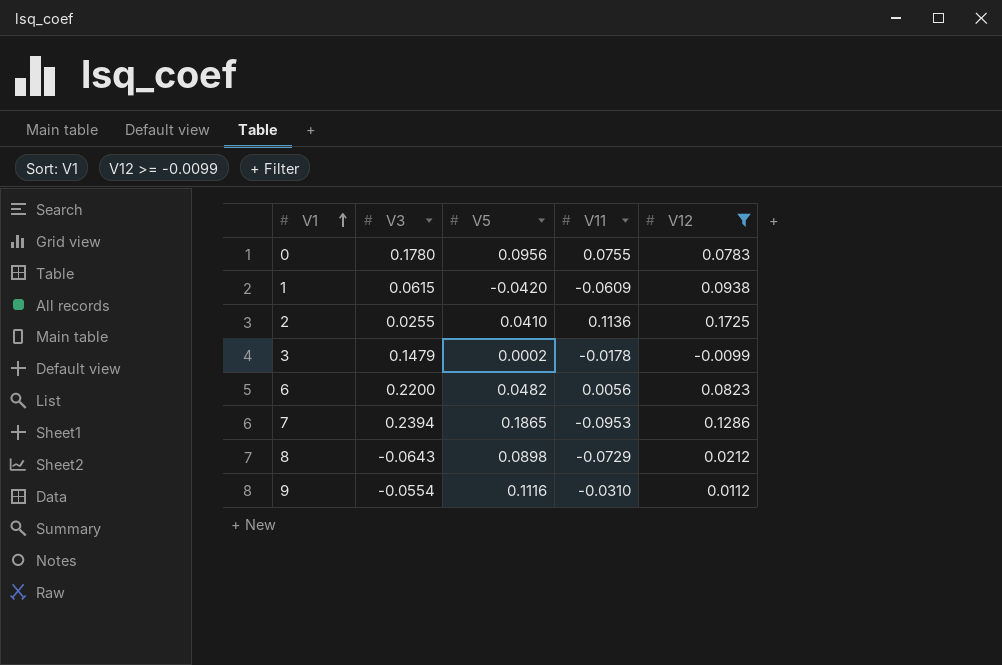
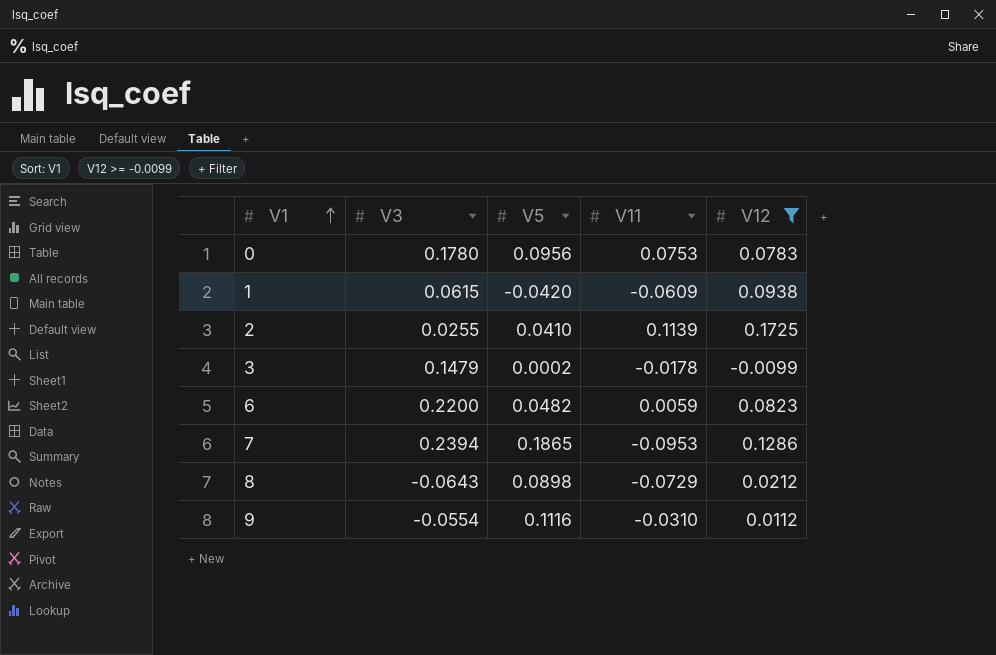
0 | V11: 0.0755 -> 0.0753
2 | V11: 0.1136 -> 0.1139
6 | V11: 0.0056 -> 0.0059

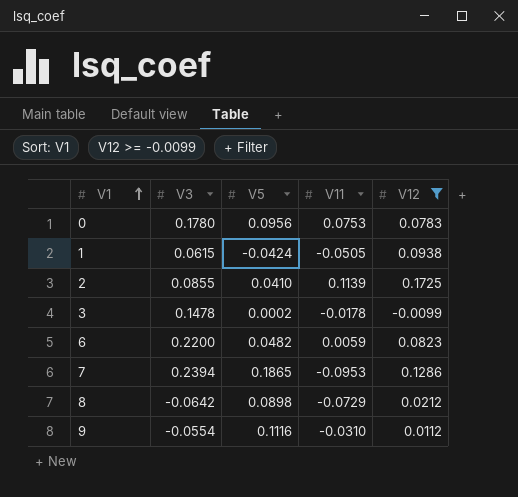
1 | V5: -0.0420 -> -0.0424
1 | V11: -0.0609 -> -0.0505
2 | V3: 0.0255 -> 0.0855
3 | V3: 0.1479 -> 0.1478
8 | V3: -0.0643 -> -0.0642

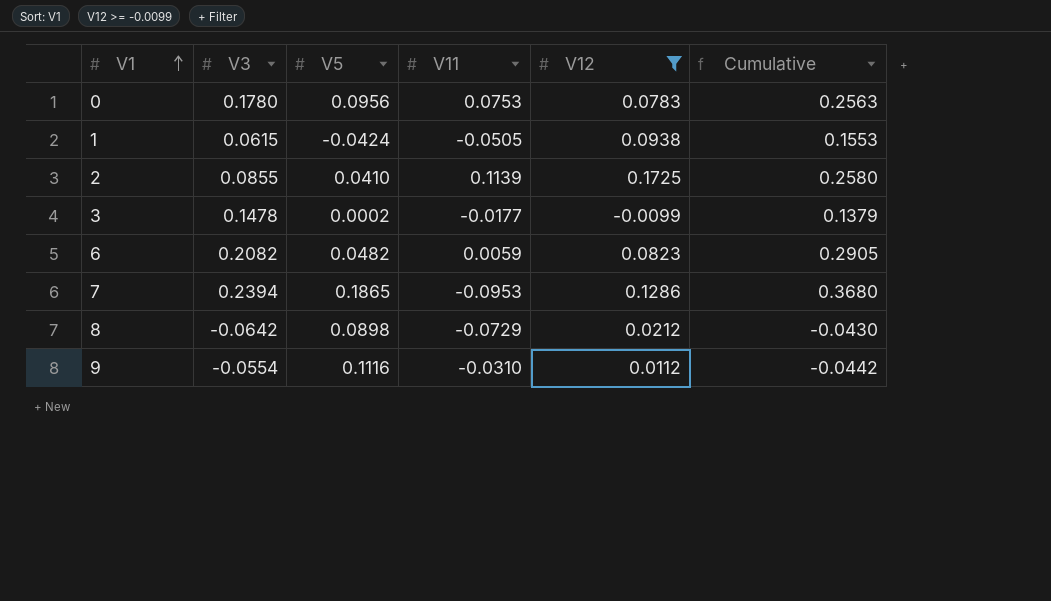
column Cumulative | formula: none -> [V3] + [V12]
3 | V11: -0.0178 -> -0.0177
6 | V3: 0.2200 -> 0.2082

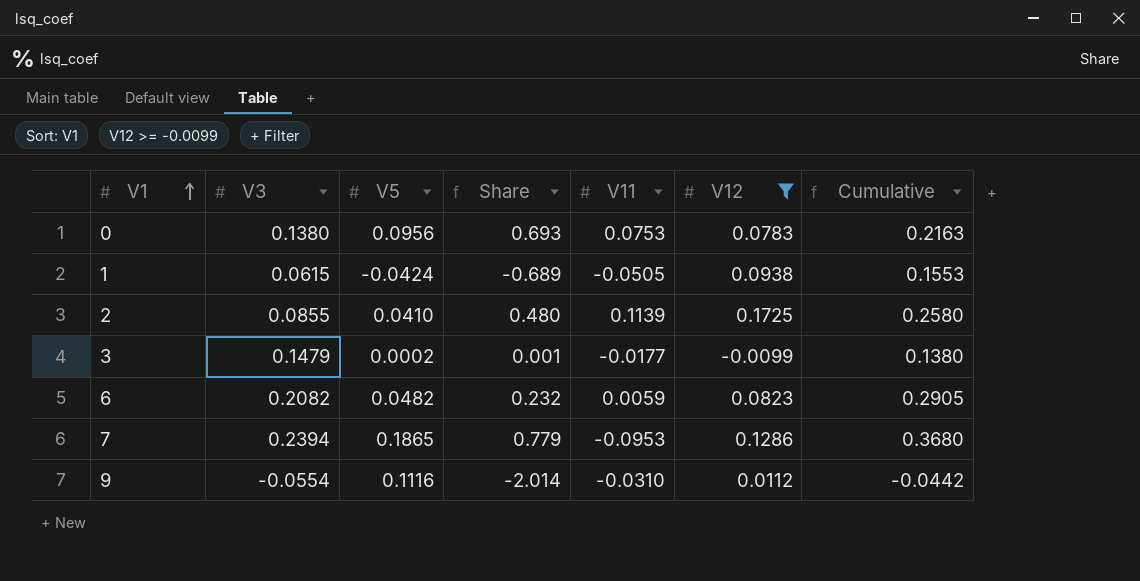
column Share | formula: none -> [V5] / [V3]
row 8: -0.0642 | 0.0898 | -0.0729 | 0.0212 | -0.0430 -> none
0 | V3: 0.1780 -> 0.1380
0 | Cumulative: 0.2563 -> 0.2163
3 | V3: 0.1478 -> 0.1479
3 | Cumulative: 0.1379 -> 0.1380

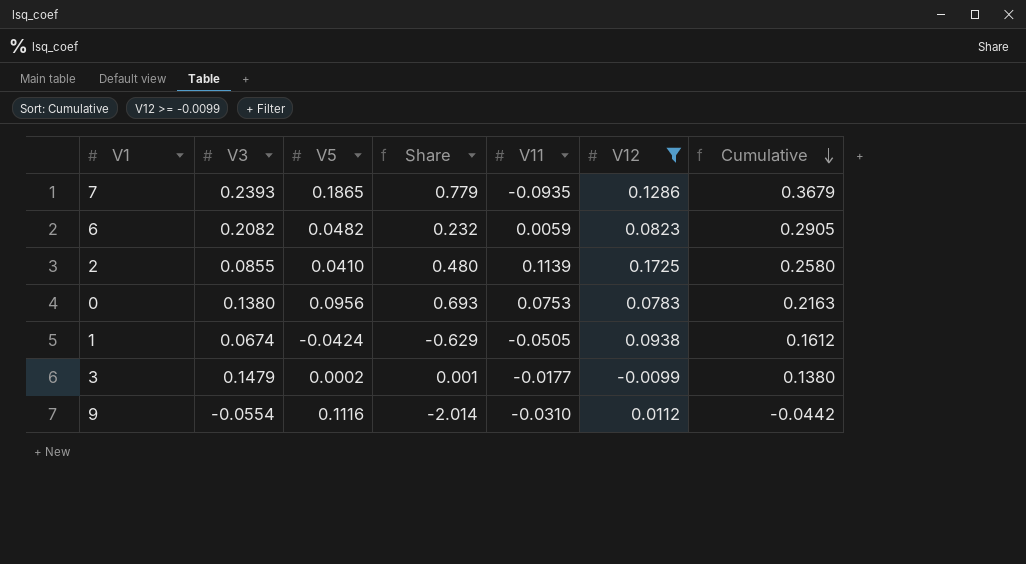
row order: V1 ascending -> Cumulative descending
7 | V3: 0.2394 -> 0.2393
7 | V11: -0.0953 -> -0.0935
7 | Cumulative: 0.3680 -> 0.3679
1 | V3: 0.0615 -> 0.0674
1 | Share: -0.689 -> -0.629
1 | Cumulative: 0.1553 -> 0.1612

